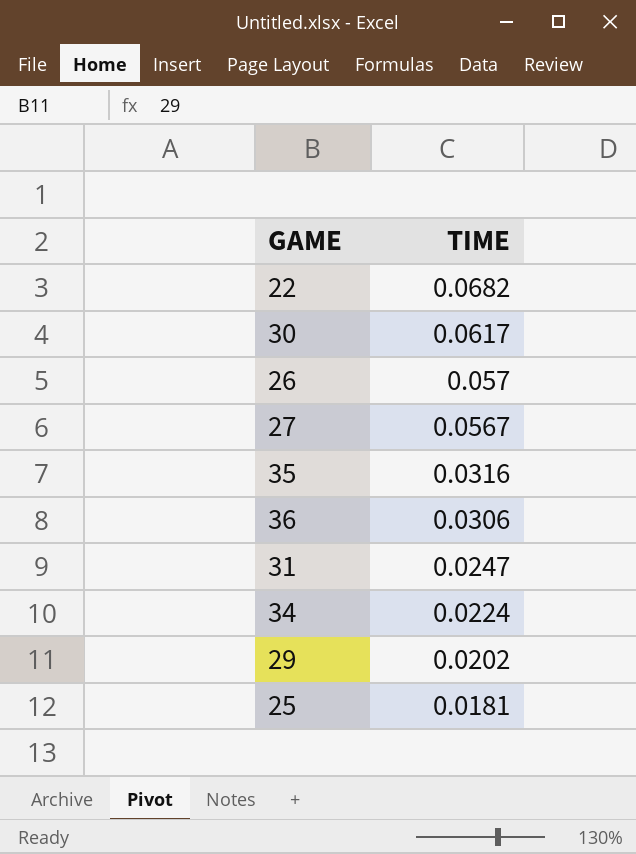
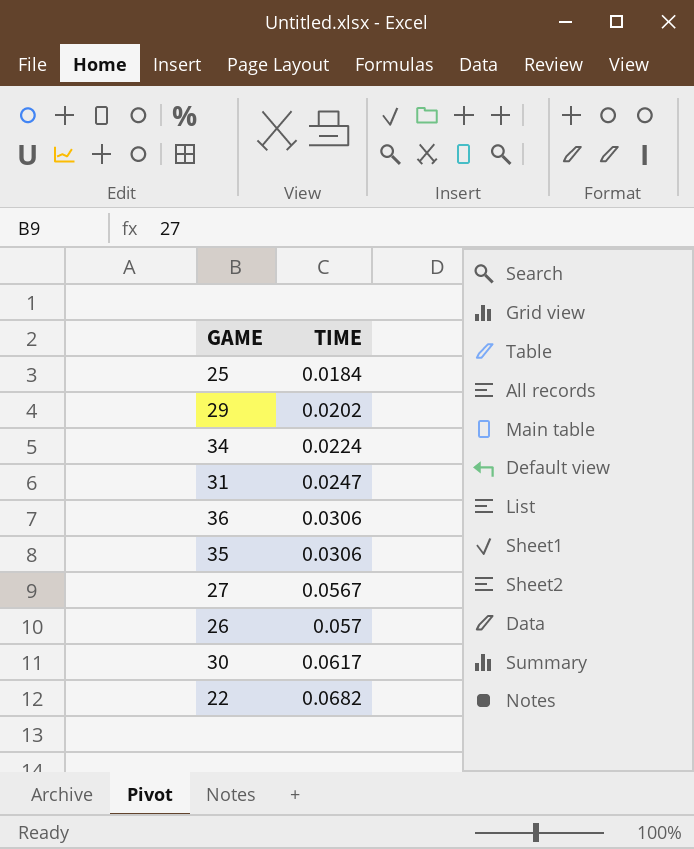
row order: TIME descending -> TIME ascending
25 | TIME: 0.0181 -> 0.0184
35 | TIME: 0.0316 -> 0.0306

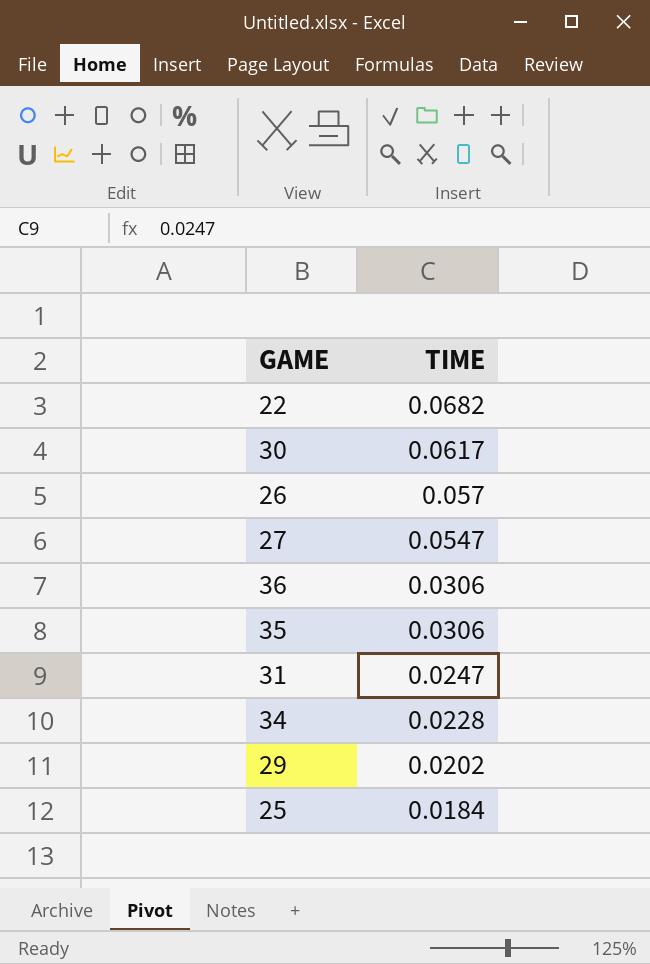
row order: TIME ascending -> TIME descending
27 | TIME: 0.0567 -> 0.0547
34 | TIME: 0.0224 -> 0.0228

